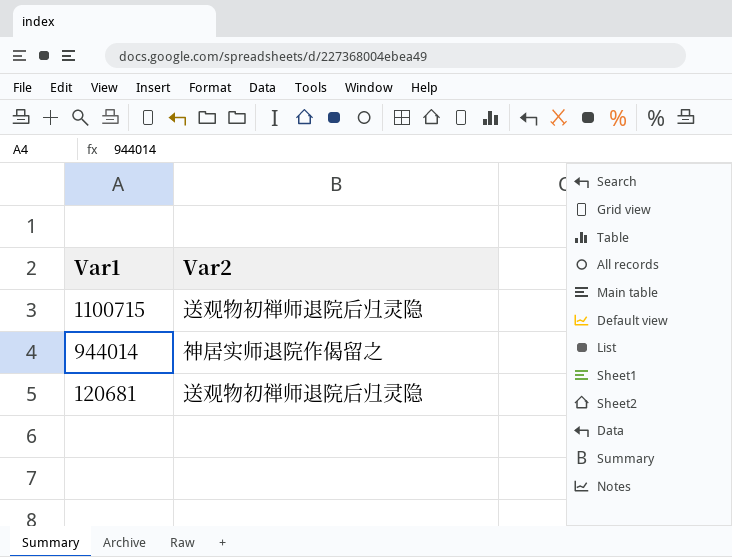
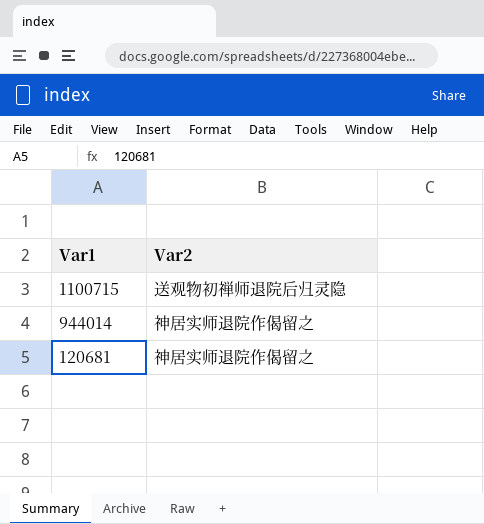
120681 | Var2: 送观物初禅师退院后归灵隐 -> 神居实师退院作偈留之

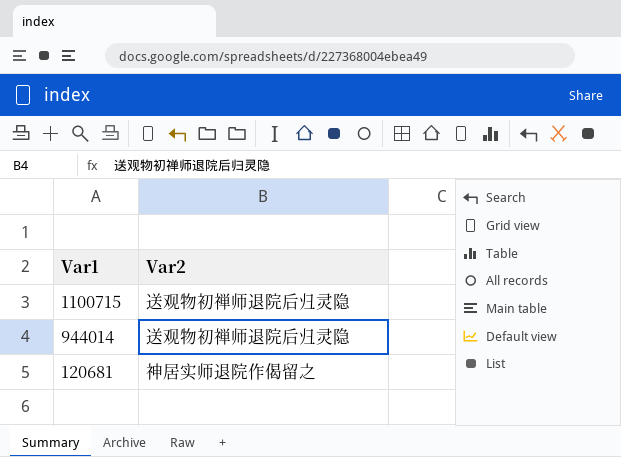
944014 | Var2: 神居实师退院作偈留之 -> 送观物初禅师退院后归灵隐

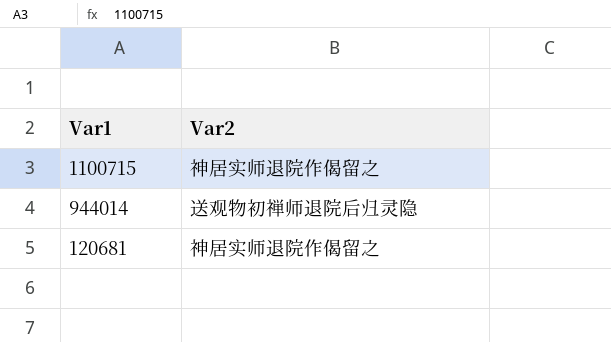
1100715 | Var2: 送观物初禅师退院后归灵隐 -> 神居实师退院作偈留之

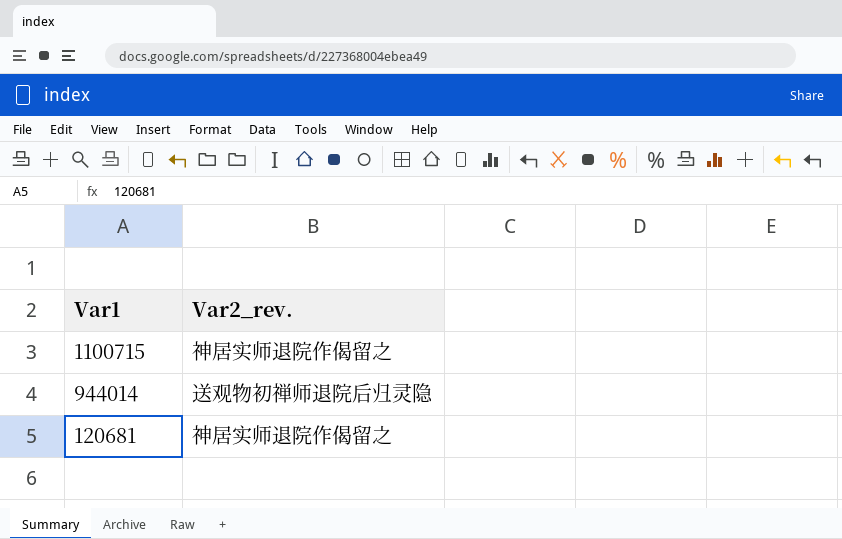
column name: Var2 -> Var2_rev.

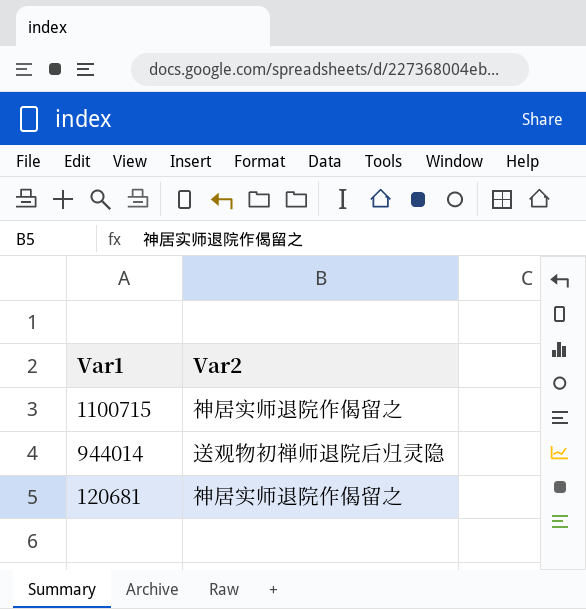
column name: Var2_rev. -> Var2

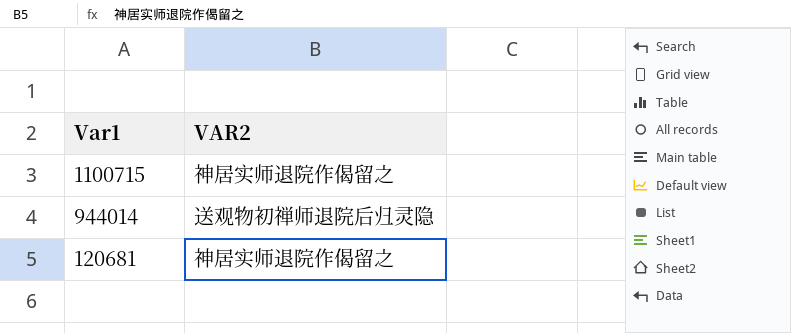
column name: Var2 -> VAR2

